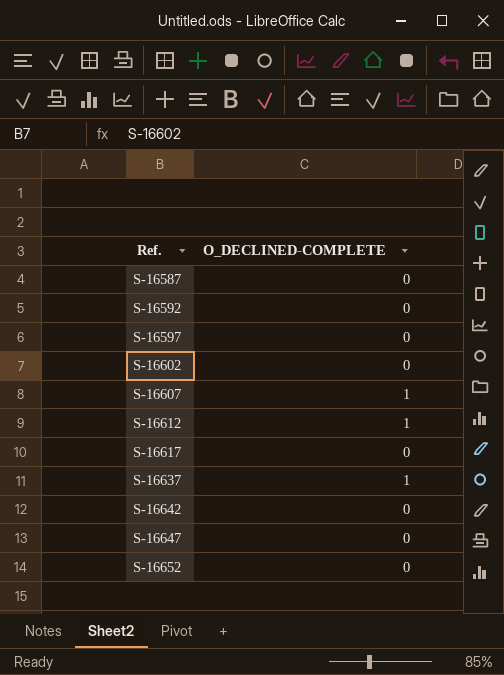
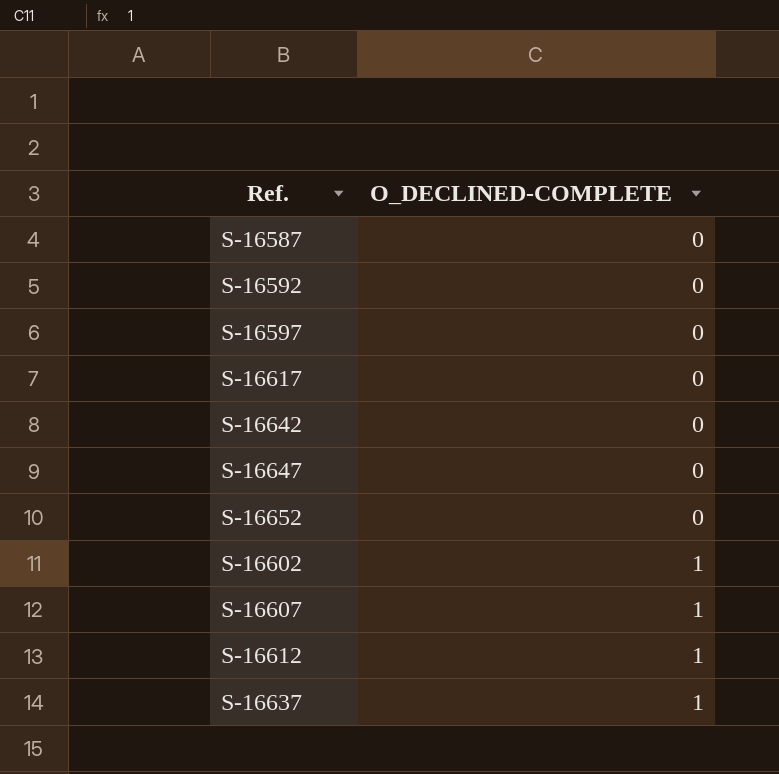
row order: Ref. ascending -> O_DECLINED-COMPLETE ascending
S-16602 | O_DECLINED-COMPLETE: 0 -> 1

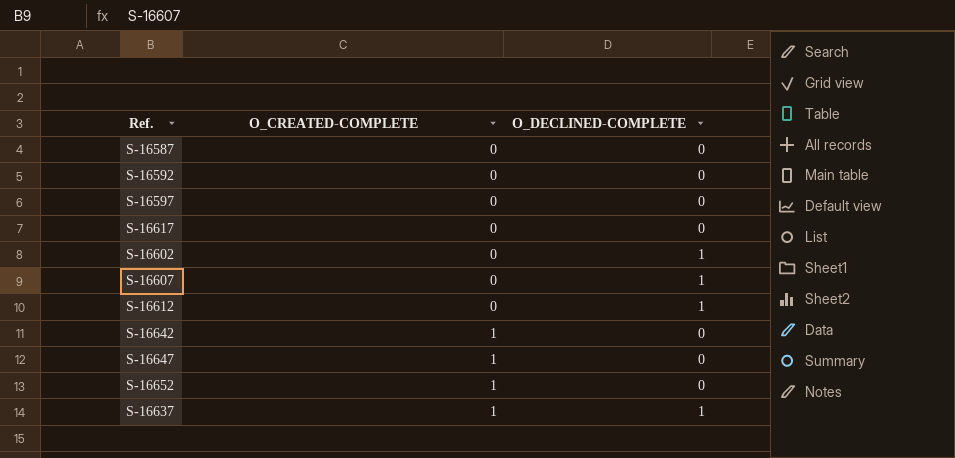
row order: O_DECLINED-COMPLETE ascending -> O_CREATED-COMPLETE ascending
column O_CREATED-COMPLETE | position: none -> 2

